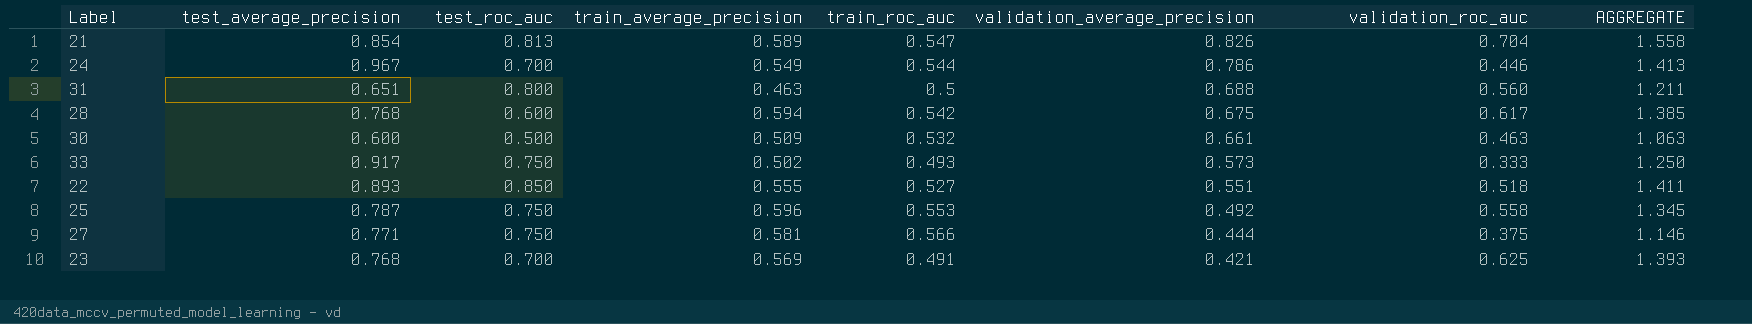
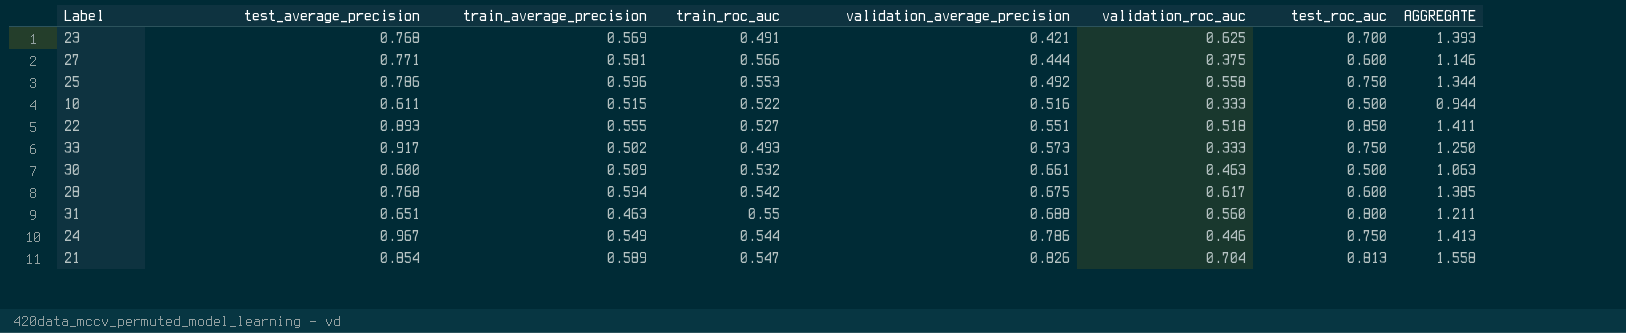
row order: validation_average_precision descending -> validation_average_precision ascending
column test_roc_auc | position: 3 -> 7
27 | test_roc_auc: 0.750 -> 0.600
25 | test_average_precision: 0.787 -> 0.786
25 | AGGREGATE: 1.345 -> 1.344
row 10: none -> 0.611 | 0.515 | 0.522 | 0.516 | 0.333 | 0.500 | 0.944
31 | train_roc_auc: 0.5 -> 0.55
24 | test_roc_auc: 0.700 -> 0.750

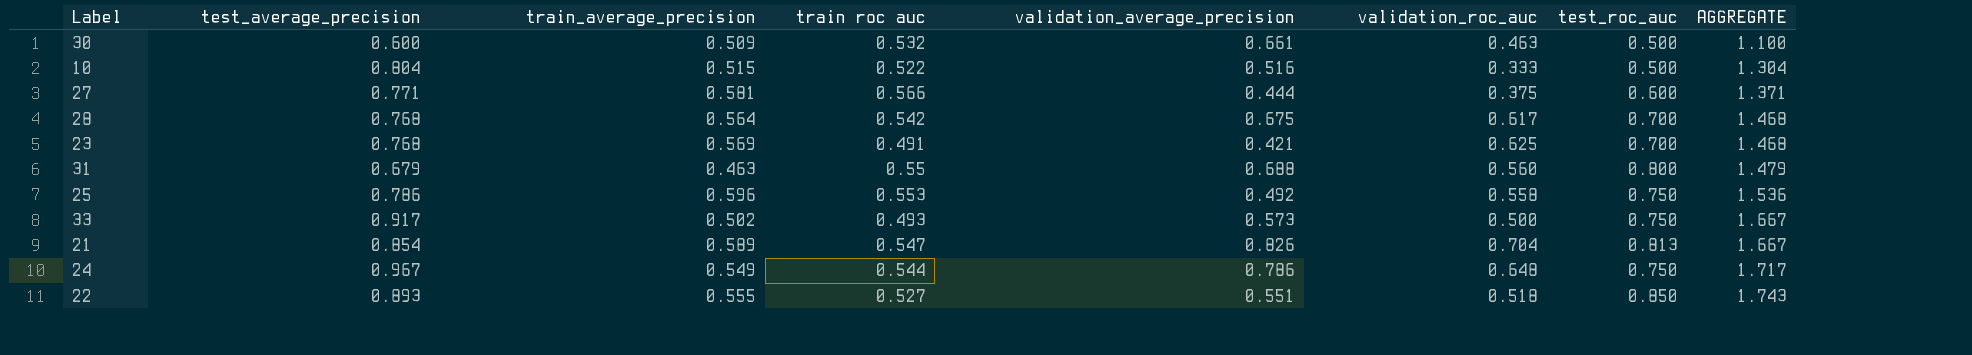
row order: validation_average_precision ascending -> AGGREGATE ascending
column name: train_roc_auc -> train roc auc
column AGGREGATE | formula: [test_average_precision] + [validation_roc_auc] -> [test_average_precision] + [test_roc_auc]
10 | test_average_precision: 0.611 -> 0.804
28 | train_average_precision: 0.594 -> 0.564
28 | test_roc_auc: 0.600 -> 0.700
31 | test_average_precision: 0.651 -> 0.679
33 | validation_roc_auc: 0.333 -> 0.500
24 | validation_roc_auc: 0.446 -> 0.648

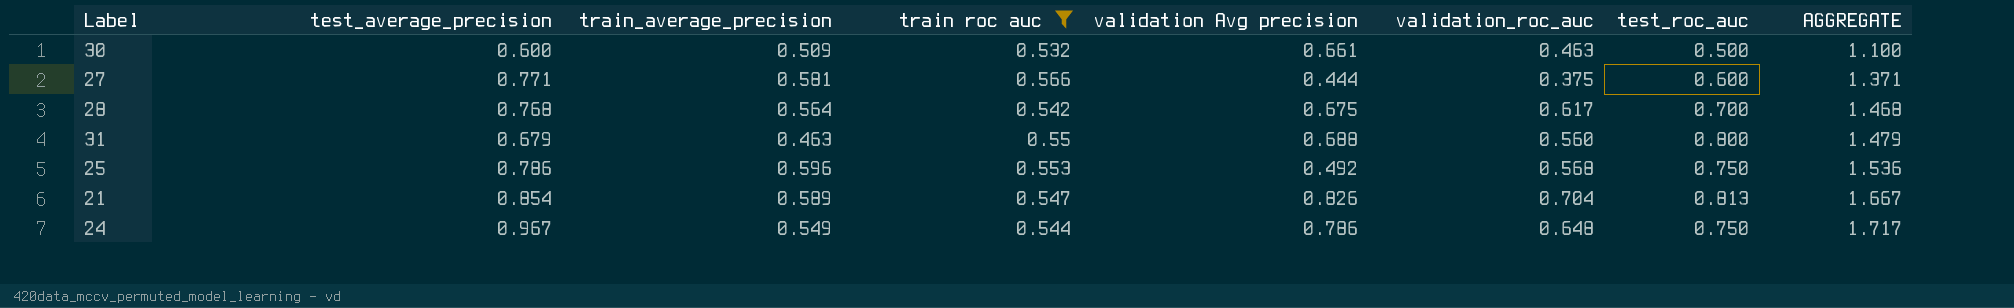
filter: none -> train roc auc >= 0.532
column name: validation_average_precision -> validation Avg precision
25 | validation_roc_auc: 0.558 -> 0.568

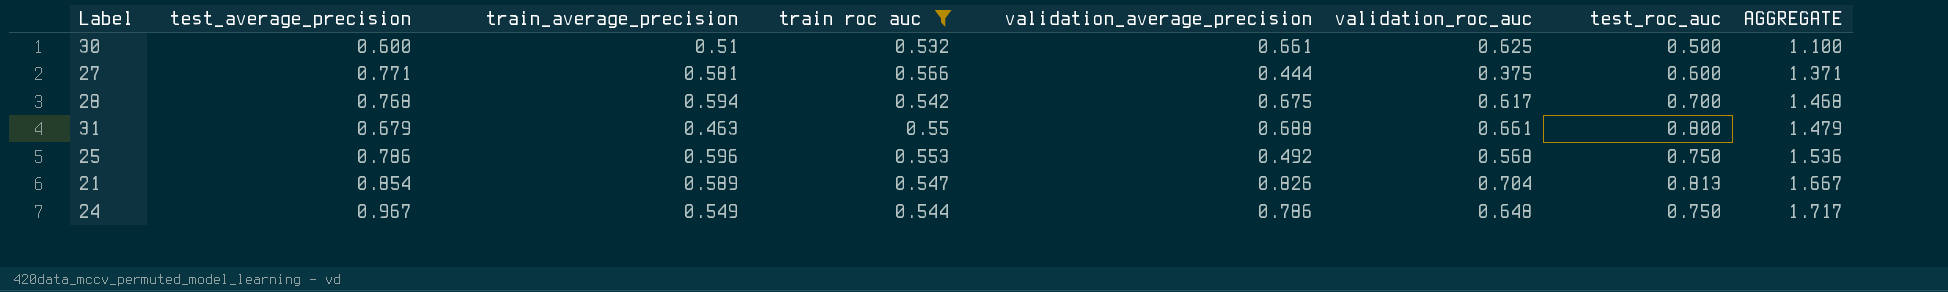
column name: validation Avg precision -> validation_average_precision
30 | train_average_precision: 0.509 -> 0.51
30 | validation_roc_auc: 0.463 -> 0.625
28 | train_average_precision: 0.564 -> 0.594
31 | validation_roc_auc: 0.560 -> 0.661

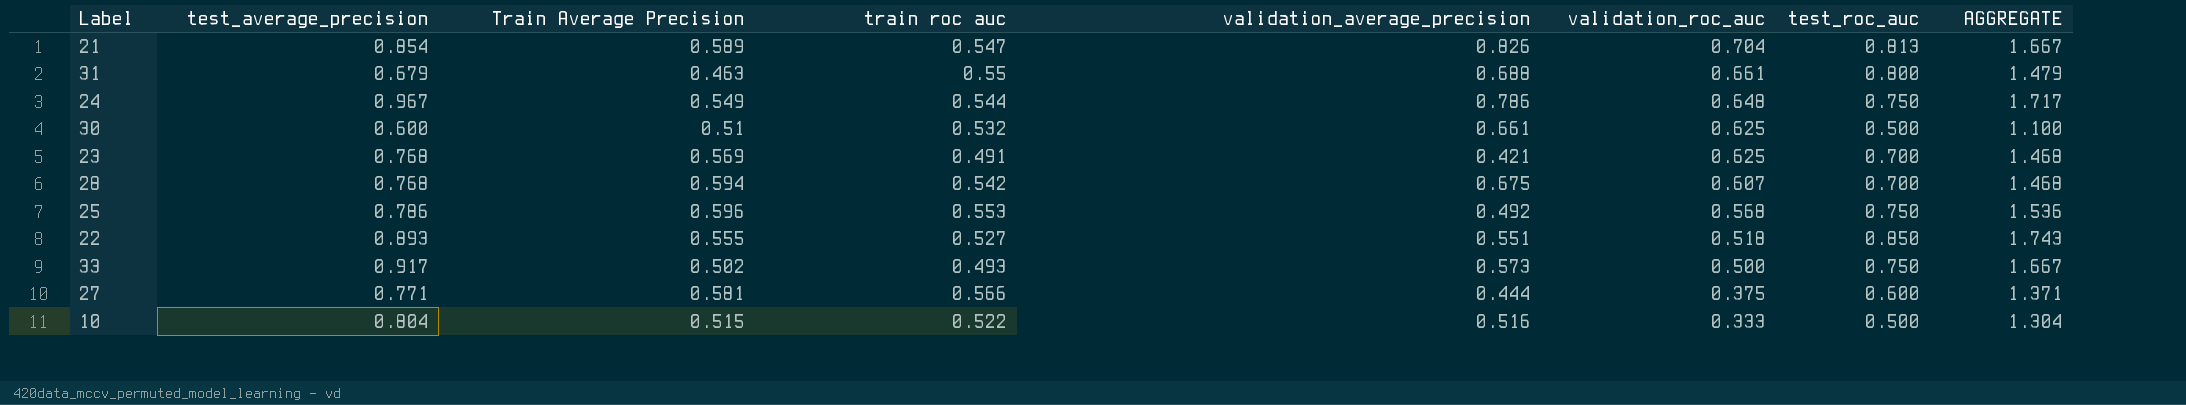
filter: train roc auc >= 0.532 -> none
row order: AGGREGATE ascending -> validation_roc_auc descending
column name: train_average_precision -> Train Average Precision
28 | validation_roc_auc: 0.617 -> 0.607

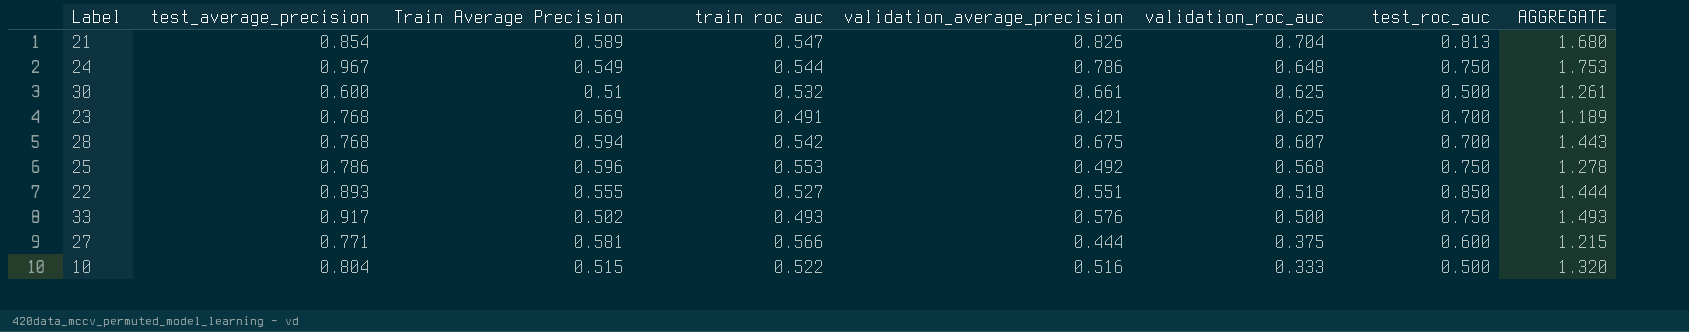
column AGGREGATE | formula: [test_average_precision] + [test_roc_auc] -> [test_average_precision] + [validation_average_precision]
row 31: 0.679 | 0.463 | 0.55 | 0.688 | 0.661 | 0.800 | 1.479 -> none
33 | validation_average_precision: 0.573 -> 0.576

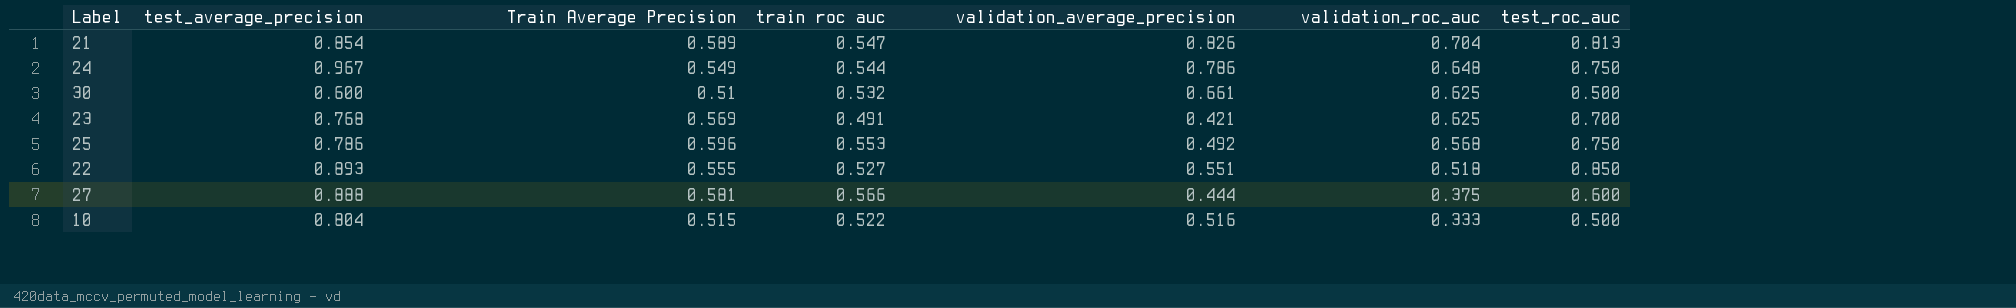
column AGGREGATE | formula: [test_average_precision] + [validation_average_precision] -> none
row 28: 0.768 | 0.594 | 0.542 | 0.675 | 0.607 | 0.700 | 1.443 -> none
row 33: 0.917 | 0.502 | 0.493 | 0.576 | 0.500 | 0.750 | 1.493 -> none
27 | test_average_precision: 0.771 -> 0.888

